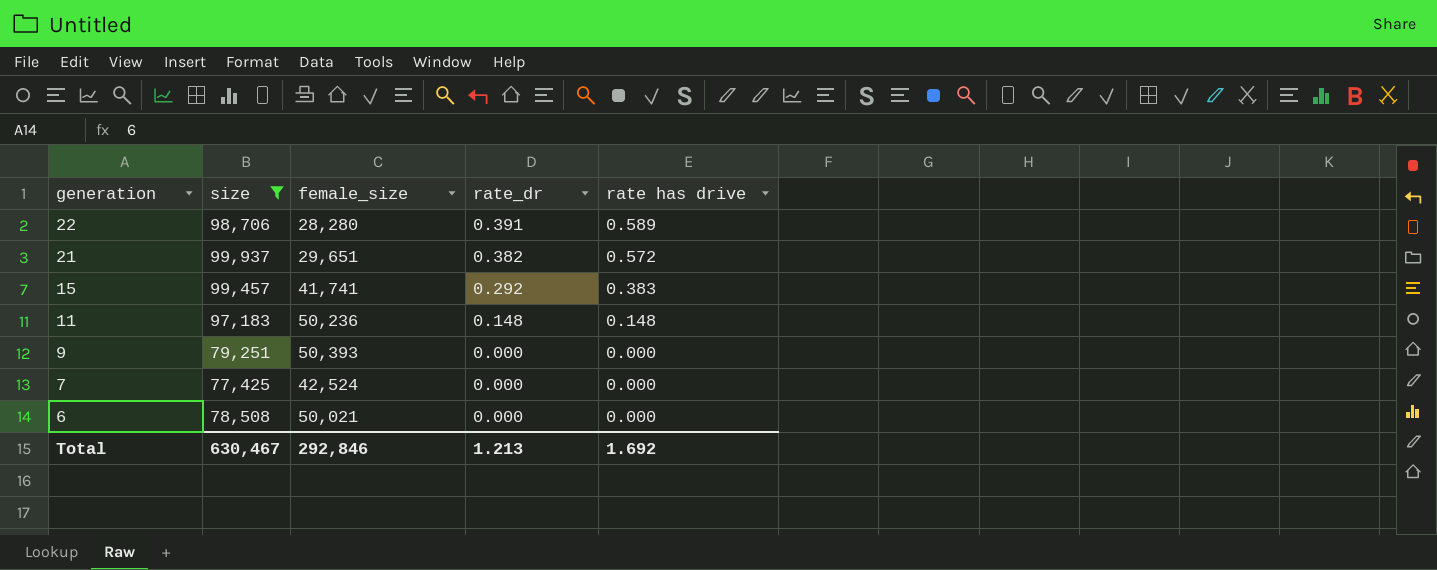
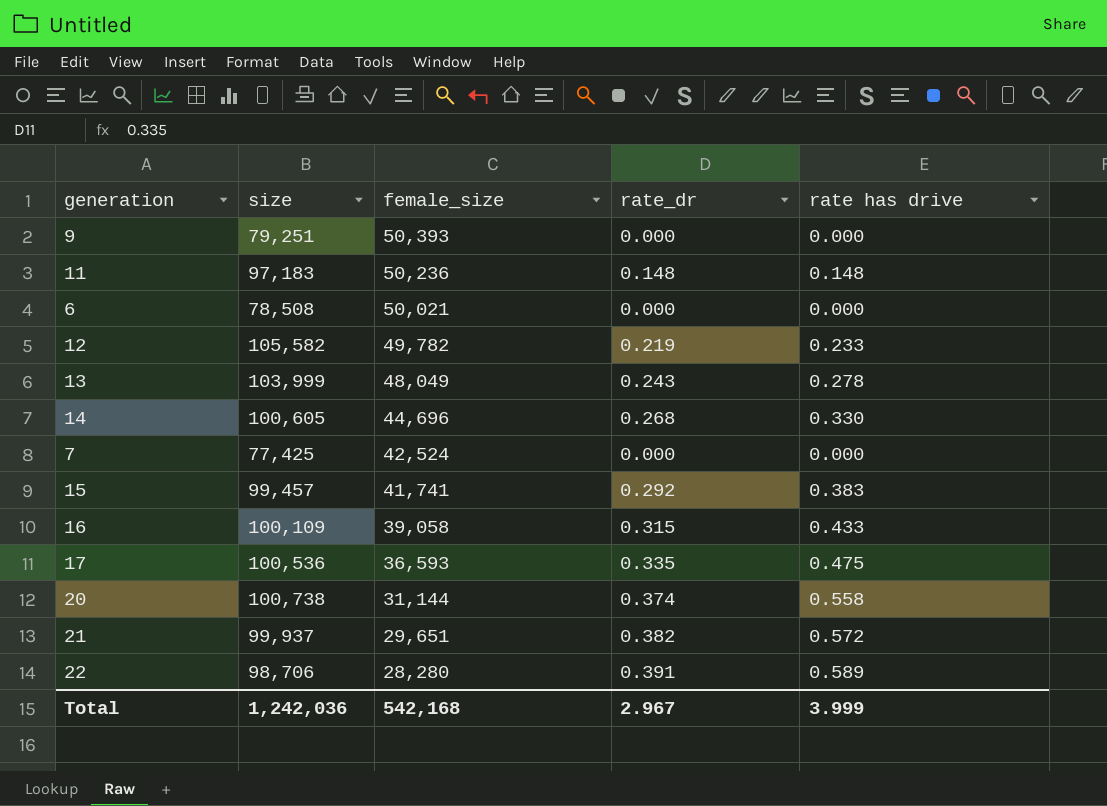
filter: size <= 99,937 -> none
row order: generation descending -> female_size descending
Total | size: 630,467 -> 1,242,036
Total | female_size: 292,846 -> 542,168
Total | rate_dr: 1.213 -> 2.967
Total | rate has drive: 1.692 -> 3.999

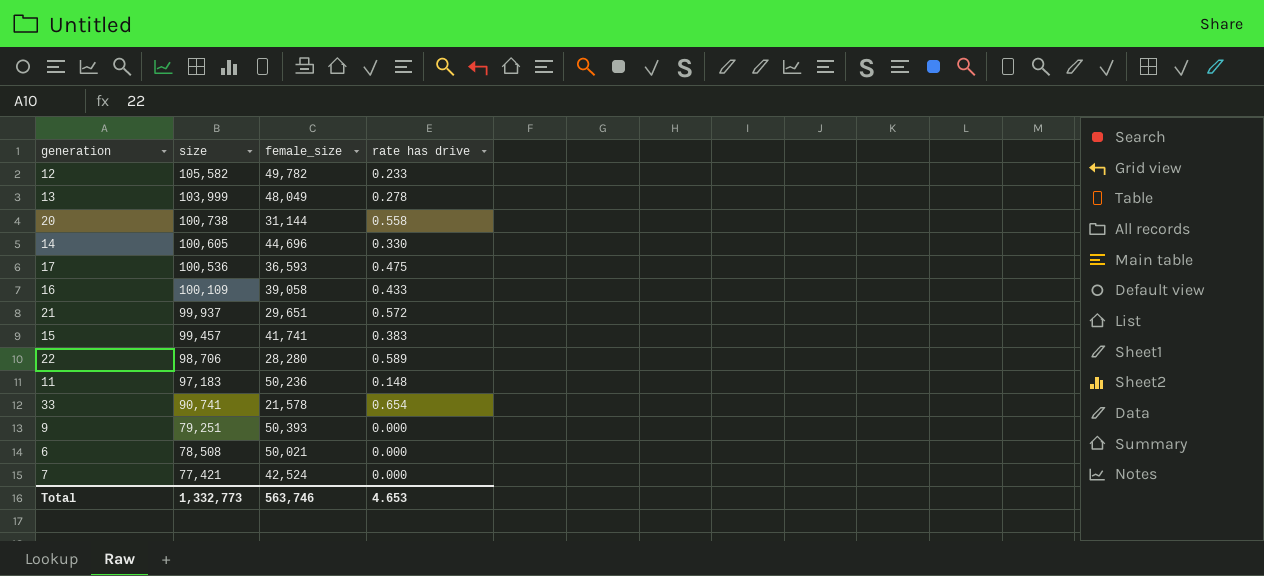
row order: female_size descending -> size descending
column rate_dr | position: 4 -> none
row 33: none -> 90,741 | 21,578 | 0.654
7 | size: 77,425 -> 77,421
Total | size: 1,242,036 -> 1,332,773
Total | female_size: 542,168 -> 563,746
Total | rate has drive: 3.999 -> 4.653

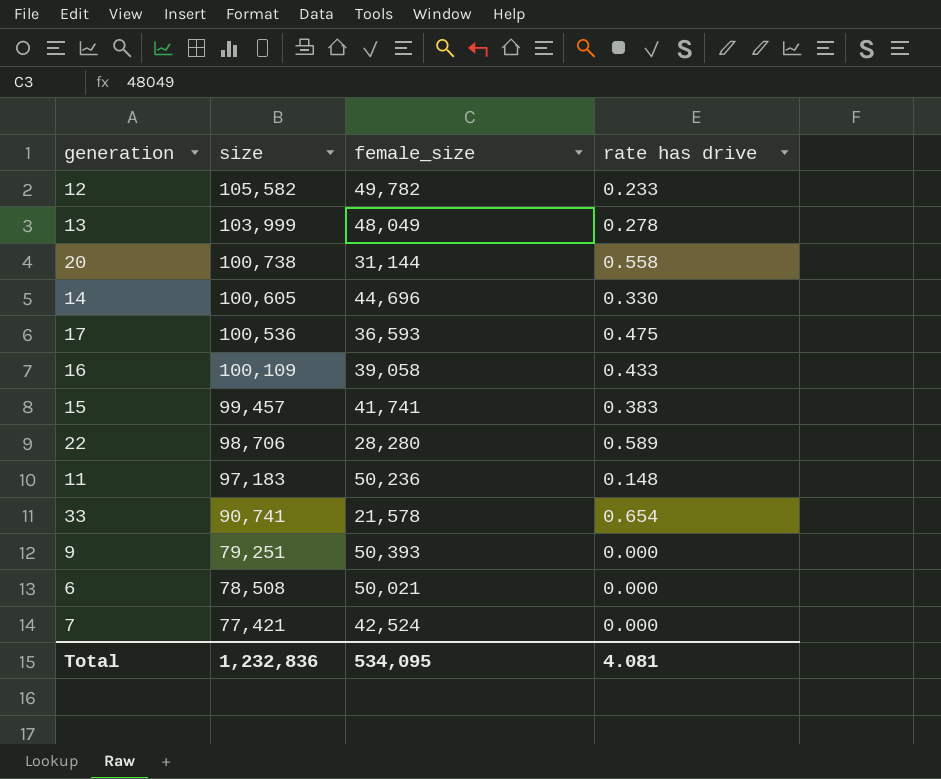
row 21: 99,937 | 29,651 | 0.572 -> none
Total | size: 1,332,773 -> 1,232,836
Total | female_size: 563,746 -> 534,095
Total | rate has drive: 4.653 -> 4.081

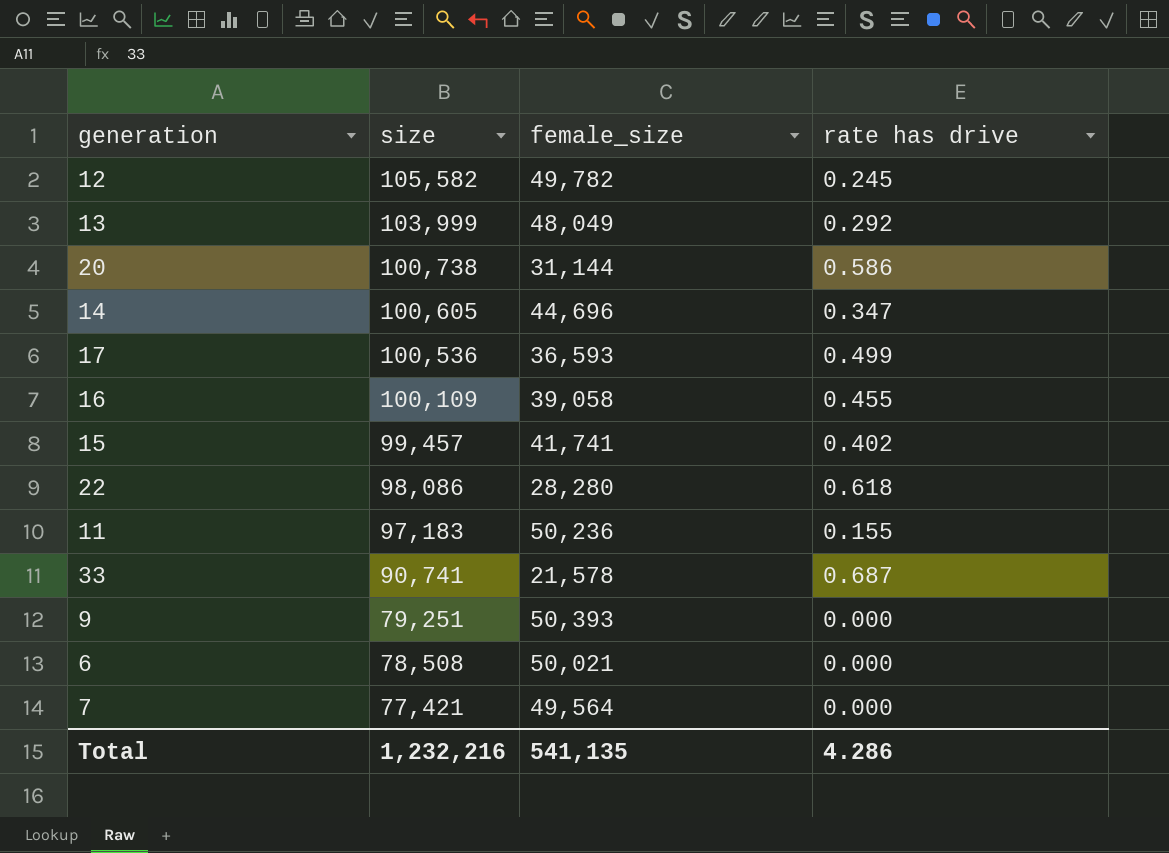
12 | rate has drive: 0.233 -> 0.245
13 | rate has drive: 0.278 -> 0.292
20 | rate has drive: 0.558 -> 0.586
14 | rate has drive: 0.330 -> 0.347
17 | rate has drive: 0.475 -> 0.499
16 | rate has drive: 0.433 -> 0.455
15 | rate has drive: 0.383 -> 0.402
22 | size: 98,706 -> 98,086
22 | rate has drive: 0.589 -> 0.618
11 | rate has drive: 0.148 -> 0.155
33 | rate has drive: 0.654 -> 0.687
7 | female_size: 42,524 -> 49,564
Total | size: 1,232,836 -> 1,232,216
Total | female_size: 534,095 -> 541,135
Total | rate has drive: 4.081 -> 4.286

